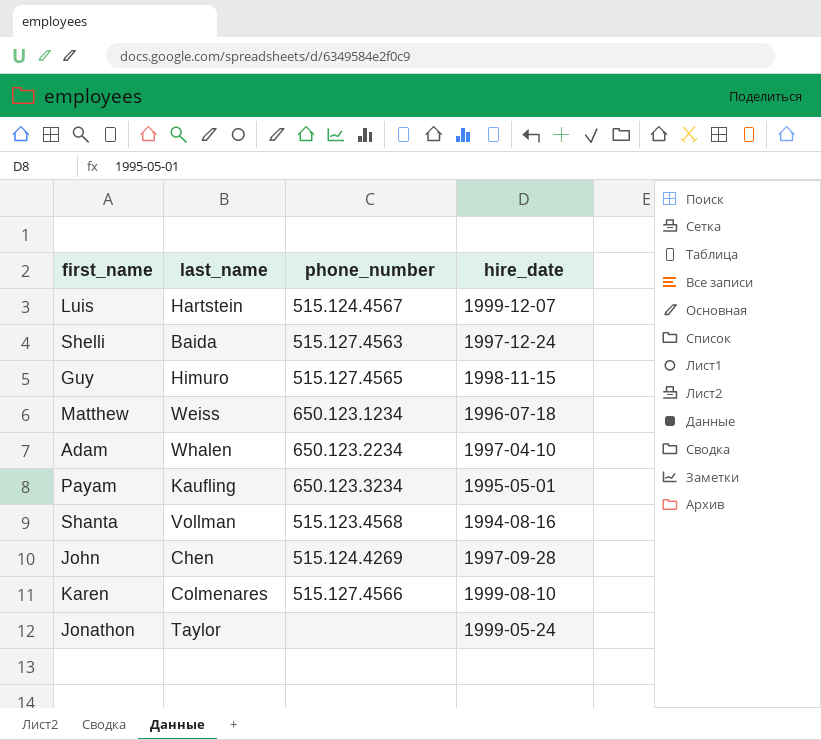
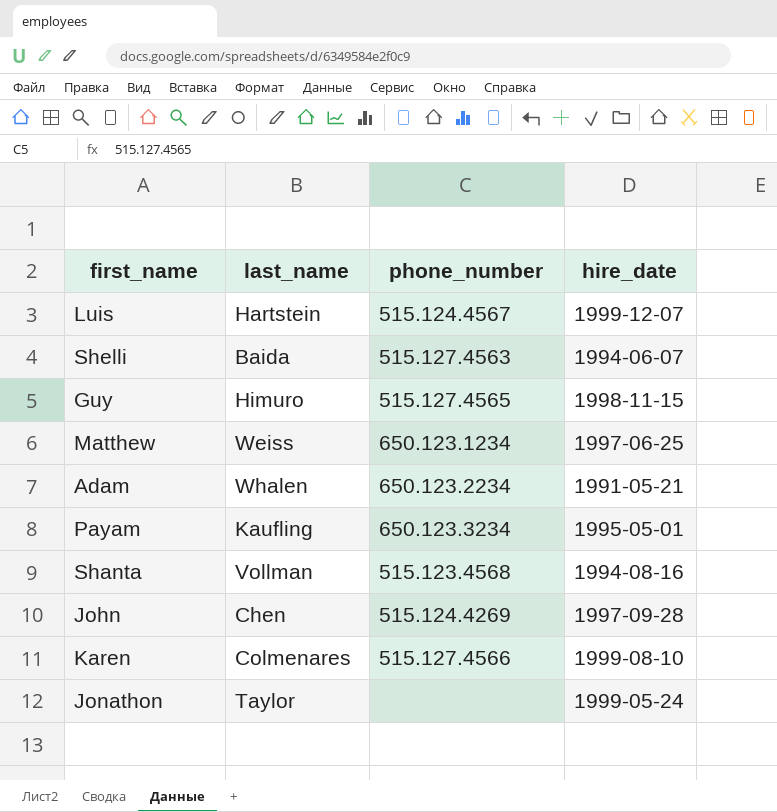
Shelli | hire_date: 1997-12-24 -> 1994-06-07
Matthew | hire_date: 1996-07-18 -> 1997-06-25
Adam | hire_date: 1997-04-10 -> 1991-05-21

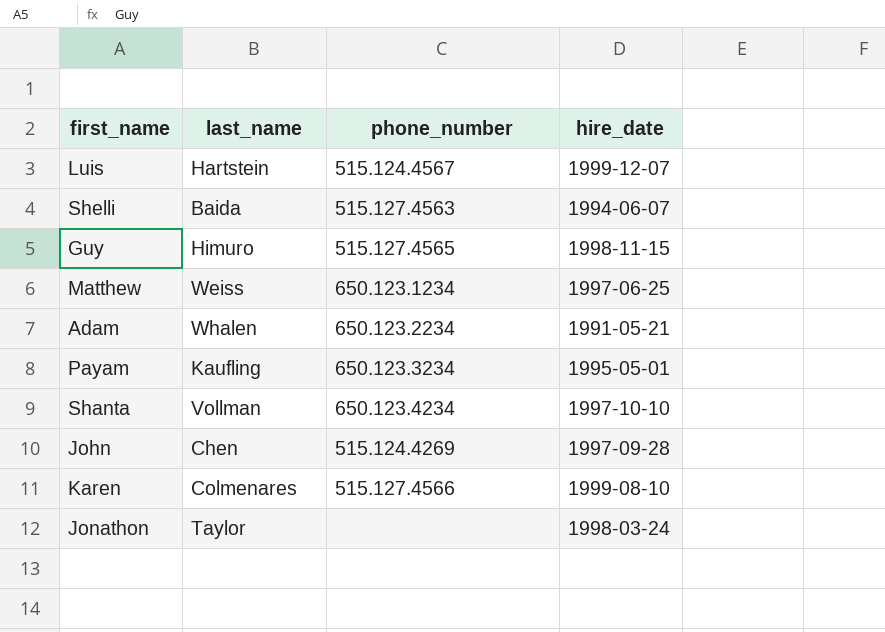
Shanta | phone_number: 515.123.4568 -> 650.123.4234
Shanta | hire_date: 1994-08-16 -> 1997-10-10
Jonathon | hire_date: 1999-05-24 -> 1998-03-24

